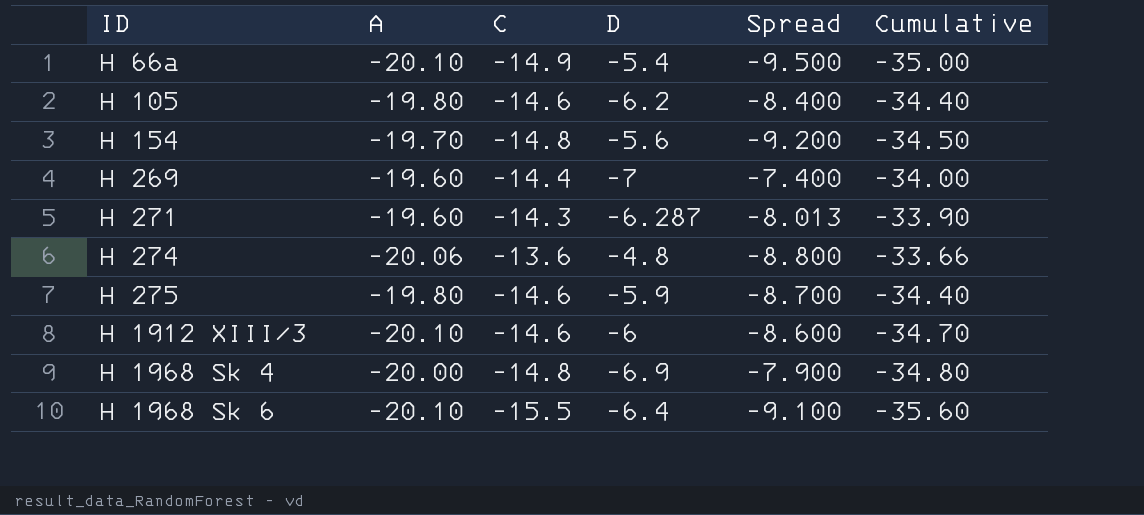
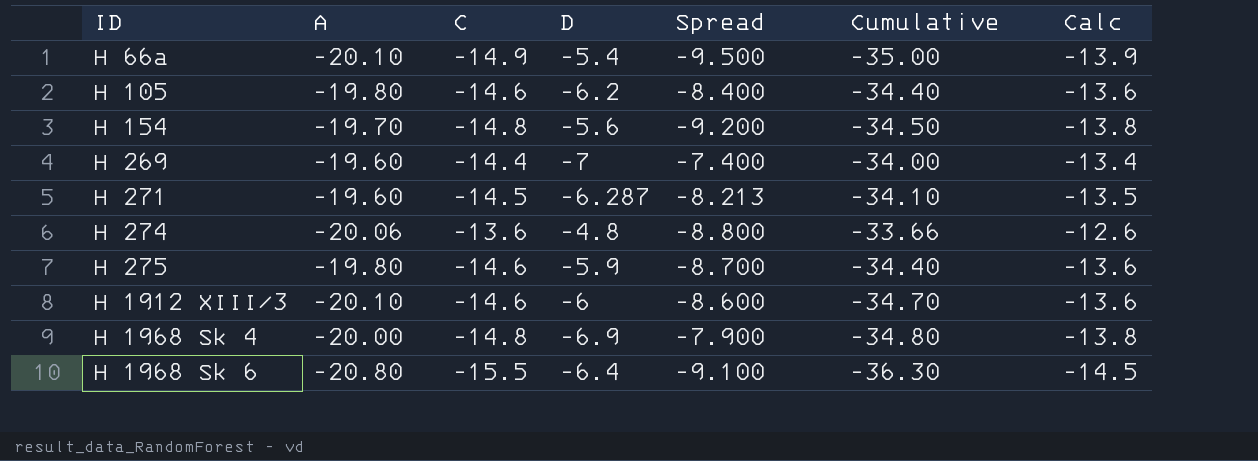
column Calc | formula: none -> [C] + 1
H 271 | C: -14.3 -> -14.5
H 271 | Spread: -8.013 -> -8.213
H 271 | Cumulative: -33.90 -> -34.10
H 1968 Sk 6 | A: -20.10 -> -20.80
H 1968 Sk 6 | Cumulative: -35.60 -> -36.30

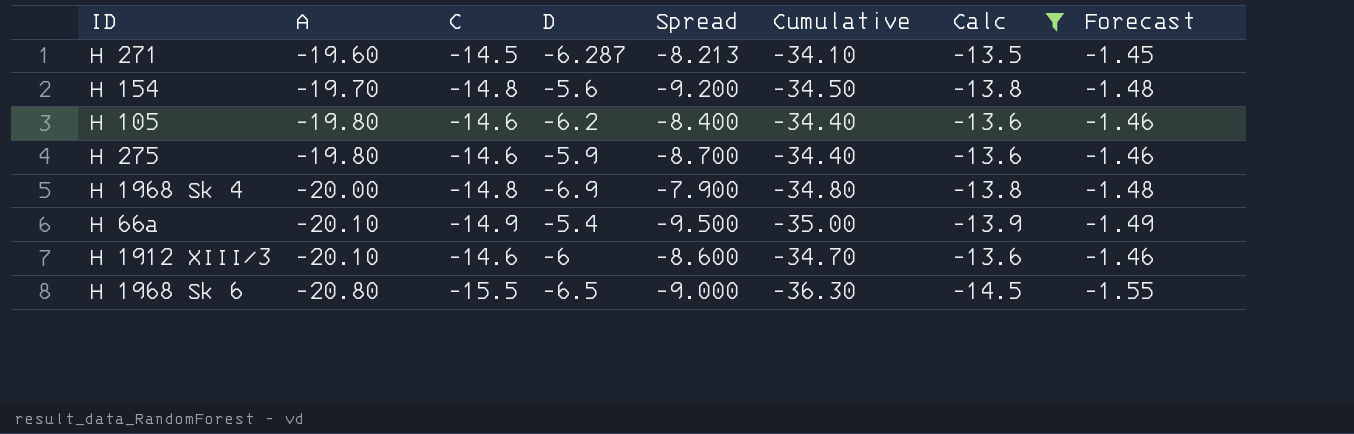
filter: none -> Calc <= -13.5
row order: ID ascending -> A descending
column Forecast | formula: none -> [C] * 0.1
H 1968 Sk 6 | D: -6.4 -> -6.5
H 1968 Sk 6 | Spread: -9.100 -> -9.000

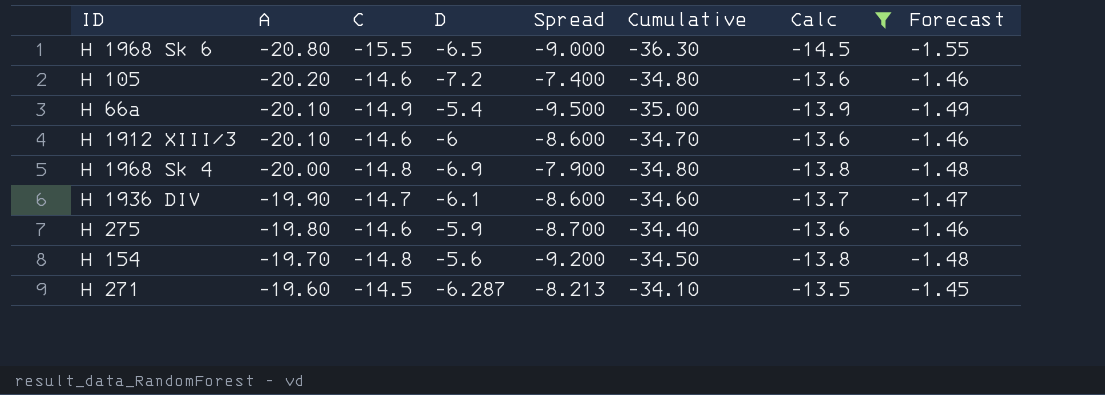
row order: A descending -> A ascending
H 105 | A: -19.80 -> -20.20
H 105 | D: -6.2 -> -7.2
H 105 | Spread: -8.400 -> -7.400
H 105 | Cumulative: -34.40 -> -34.80
row H 1936 DIV: none -> -19.90 | -14.7 | -6.1 | -8.600 | -34.60 | -13.7 | -1.47

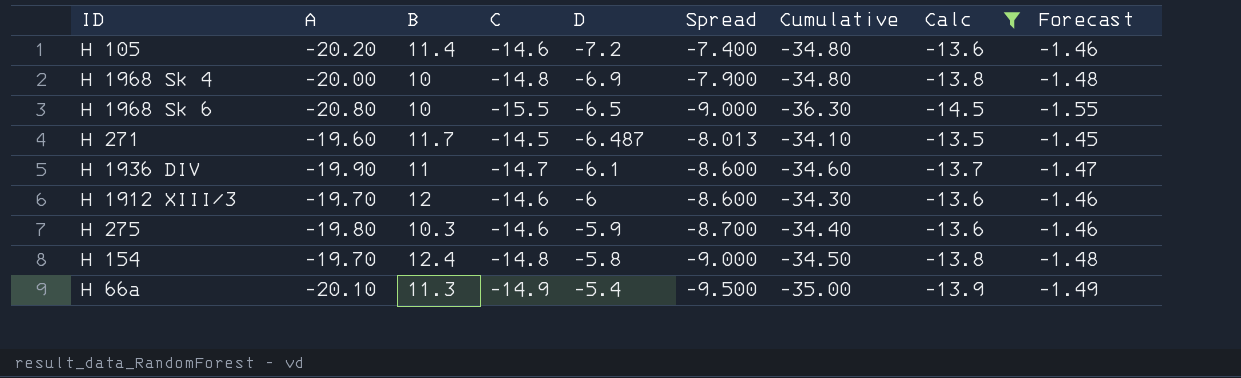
row order: A ascending -> D ascending
column B | position: none -> 3
H 271 | D: -6.287 -> -6.487
H 271 | Spread: -8.213 -> -8.013
H 1912 XIII/3 | A: -20.10 -> -19.70
H 1912 XIII/3 | Cumulative: -34.70 -> -34.30
H 154 | D: -5.6 -> -5.8
H 154 | Spread: -9.200 -> -9.000

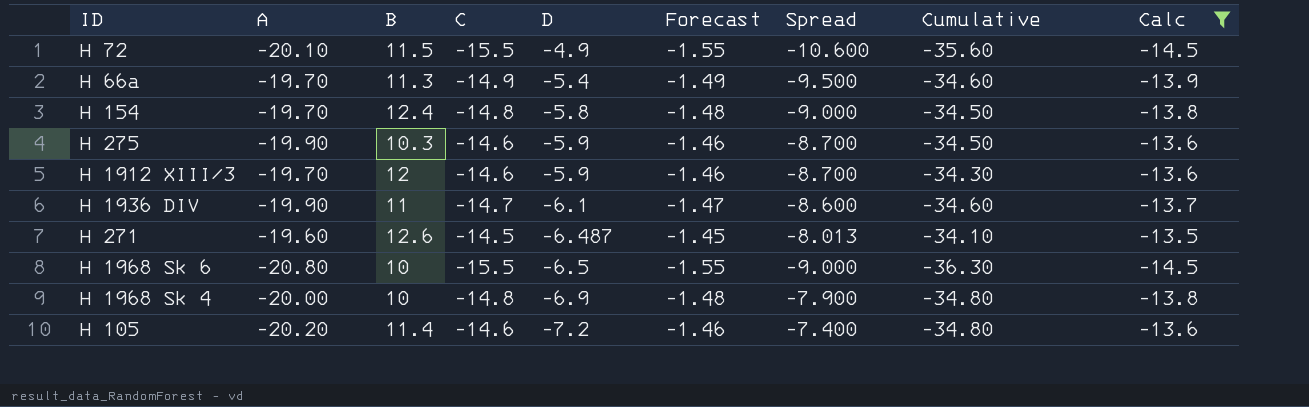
row order: D ascending -> D descending
column Forecast | position: 9 -> 6
row H 72: none -> -20.10 | 11.5 | -15.5 | -4.9 | -1.55 | -10.600 | -35.60 | -14.5
H 66a | A: -20.10 -> -19.70
H 66a | Cumulative: -35.00 -> -34.60
H 275 | A: -19.80 -> -19.90
H 275 | Cumulative: -34.40 -> -34.50
H 1912 XIII/3 | D: -6 -> -5.9
H 1912 XIII/3 | Spread: -8.600 -> -8.700
H 271 | B: 11.7 -> 12.6

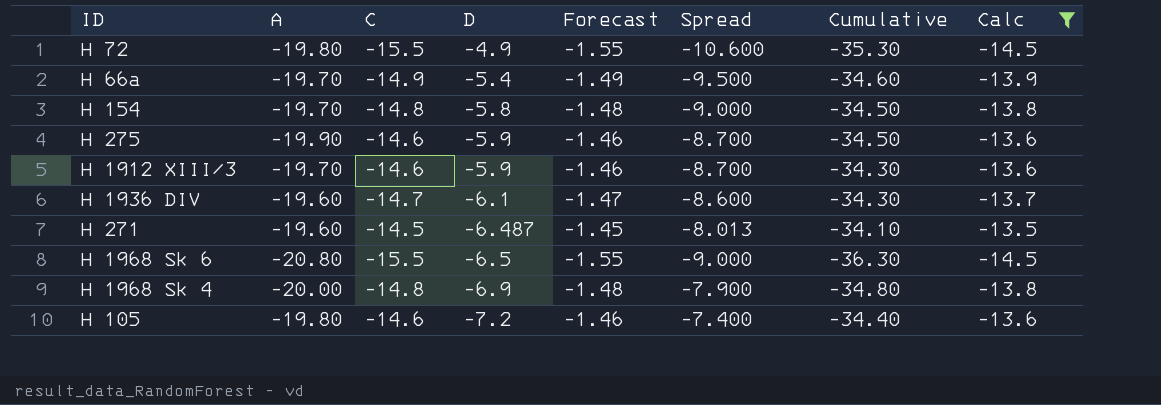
column B | position: 3 -> none
H 72 | A: -20.10 -> -19.80
H 72 | Cumulative: -35.60 -> -35.30
H 1936 DIV | A: -19.90 -> -19.60
H 1936 DIV | Cumulative: -34.60 -> -34.30
H 105 | A: -20.20 -> -19.80
H 105 | Cumulative: -34.80 -> -34.40

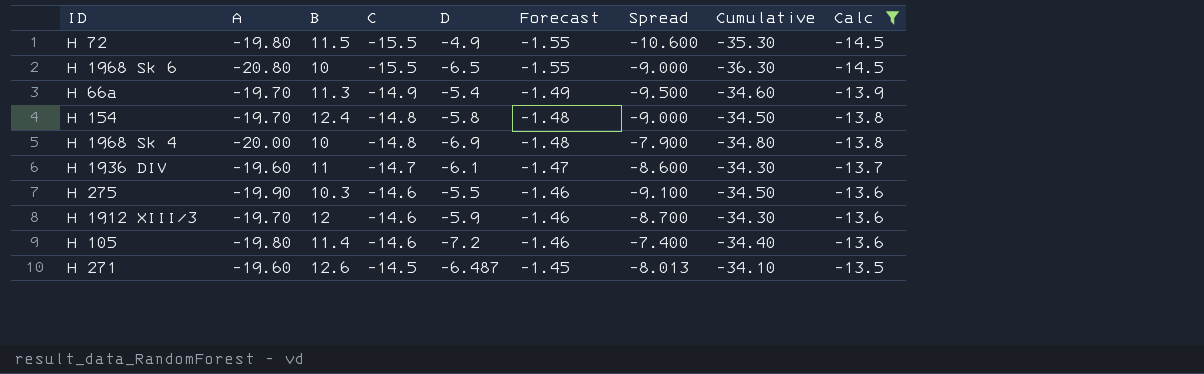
row order: D descending -> C ascending
column B | position: none -> 3
H 275 | D: -5.9 -> -5.5
H 275 | Spread: -8.700 -> -9.100

